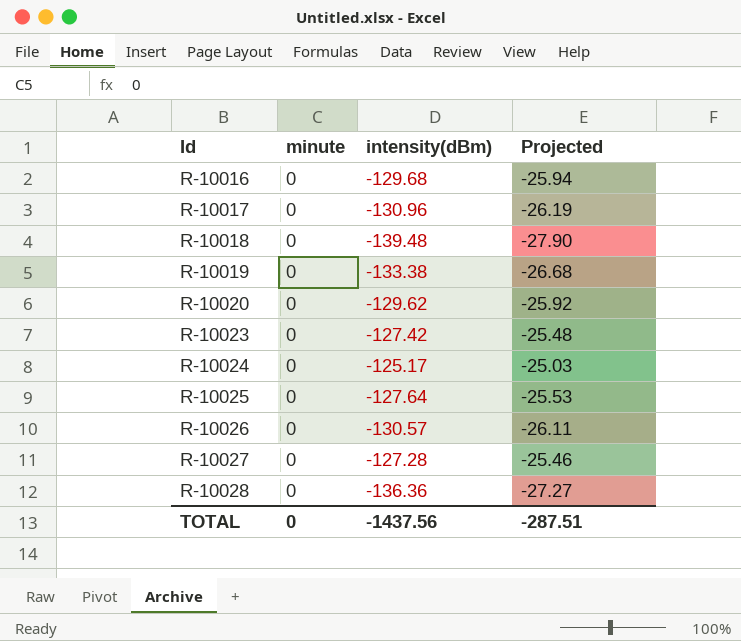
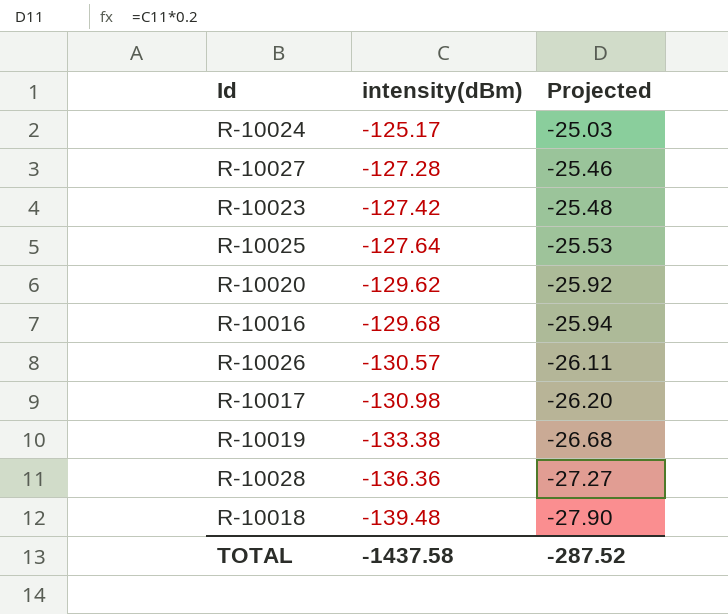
row order: Id ascending -> intensity(dBm) descending
column minute | position: 2 -> none
R-10017 | intensity(dBm): -130.96 -> -130.98
R-10017 | Projected: -26.19 -> -26.20
TOTAL | intensity(dBm): -1437.56 -> -1437.58
TOTAL | Projected: -287.51 -> -287.52

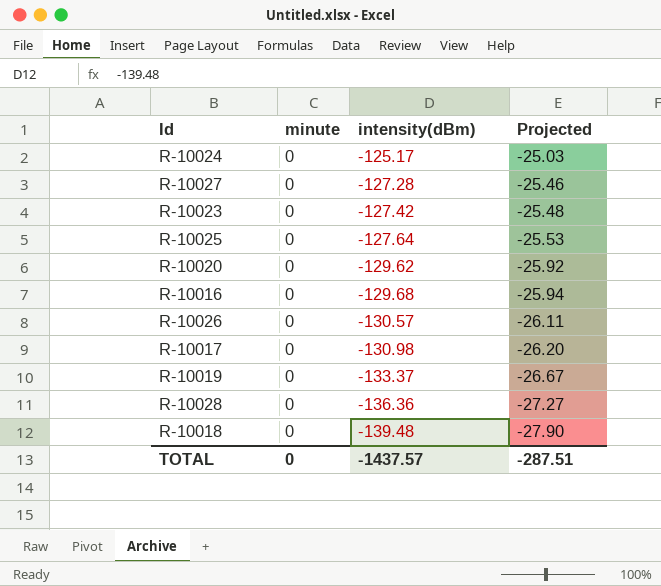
column minute | position: none -> 2
R-10019 | intensity(dBm): -133.38 -> -133.37
R-10019 | Projected: -26.68 -> -26.67
TOTAL | intensity(dBm): -1437.58 -> -1437.57
TOTAL | Projected: -287.52 -> -287.51

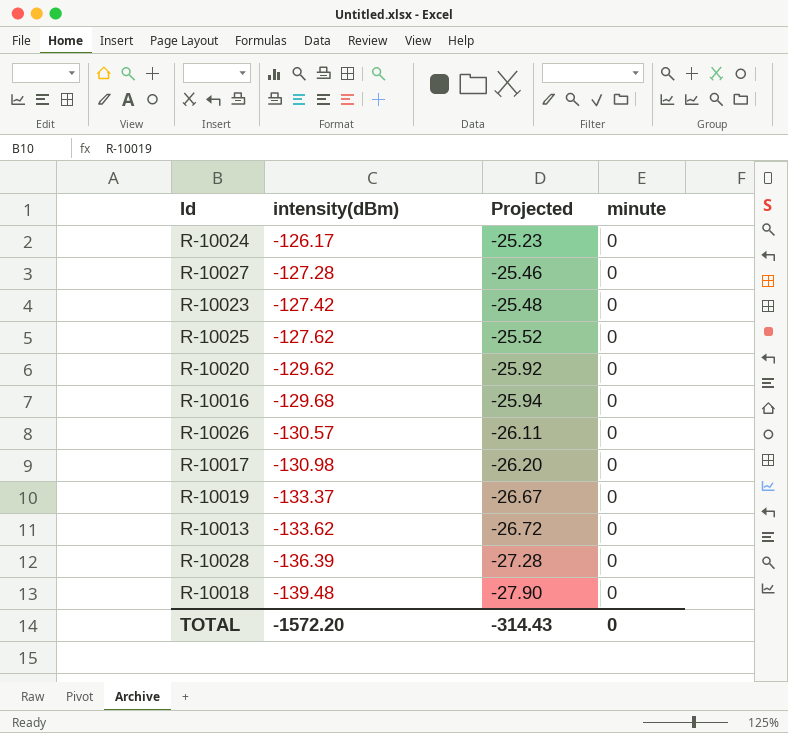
column minute | position: 2 -> 4
R-10024 | intensity(dBm): -125.17 -> -126.17
R-10024 | Projected: -25.03 -> -25.23
R-10025 | intensity(dBm): -127.64 -> -127.62
R-10025 | Projected: -25.53 -> -25.52
row R-10013: none -> -133.62 | -26.72 | 0
R-10028 | intensity(dBm): -136.36 -> -136.39
R-10028 | Projected: -27.27 -> -27.28
TOTAL | intensity(dBm): -1437.57 -> -1572.20
TOTAL | Projected: -287.51 -> -314.43

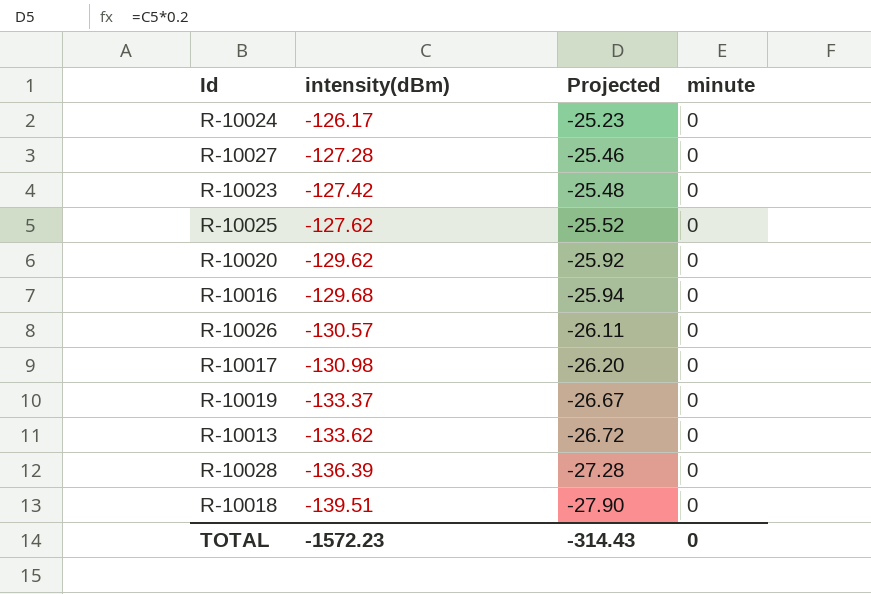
R-10018 | intensity(dBm): -139.48 -> -139.51
TOTAL | intensity(dBm): -1572.20 -> -1572.23

